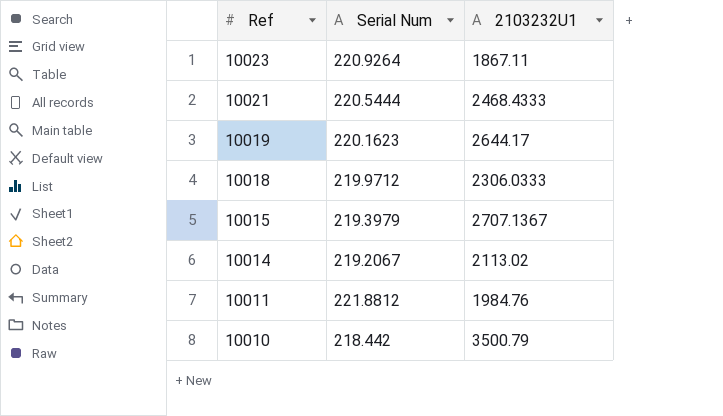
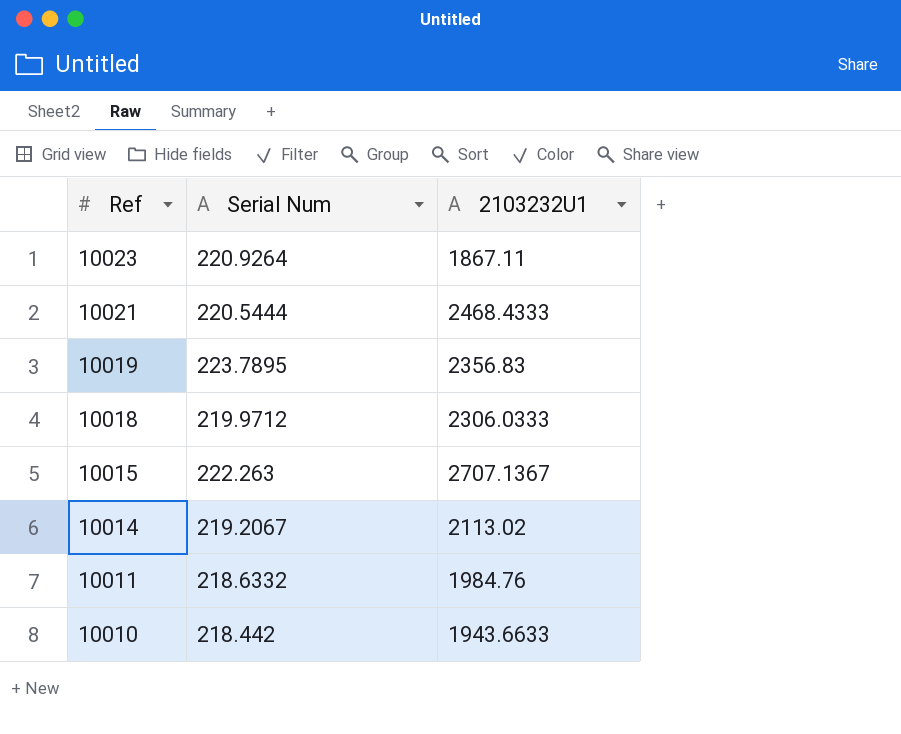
10019 | Serial Num: 220.1623 -> 223.7895
10019 | 2103232U1: 2644.17 -> 2356.83
10015 | Serial Num: 219.3979 -> 222.263
10011 | Serial Num: 221.8812 -> 218.6332
10010 | 2103232U1: 3500.79 -> 1943.6633

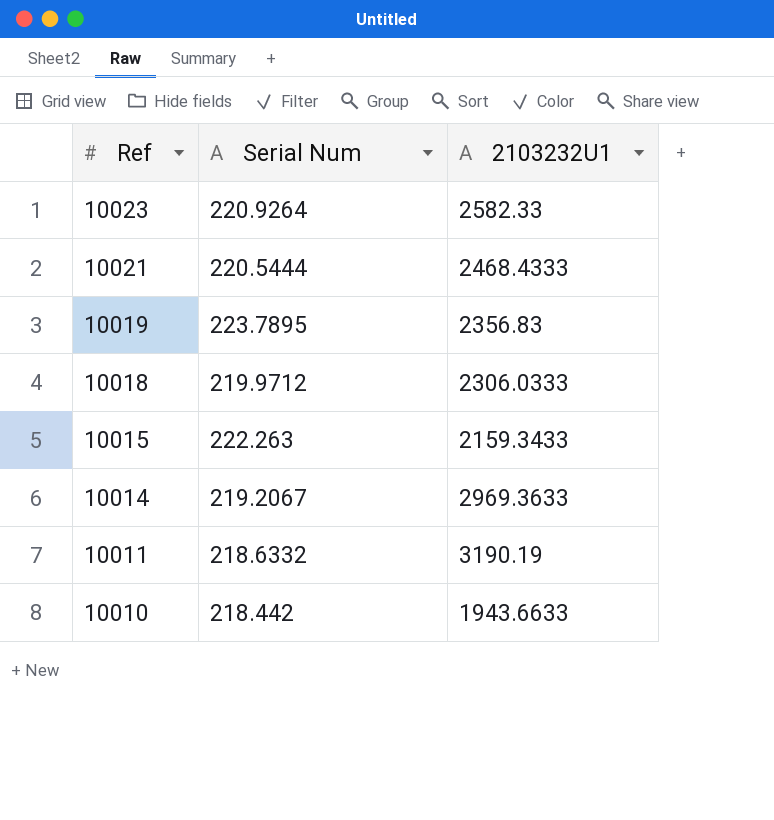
10023 | 2103232U1: 1867.11 -> 2582.33
10015 | 2103232U1: 2707.1367 -> 2159.3433
10014 | 2103232U1: 2113.02 -> 2969.3633
10011 | 2103232U1: 1984.76 -> 3190.19

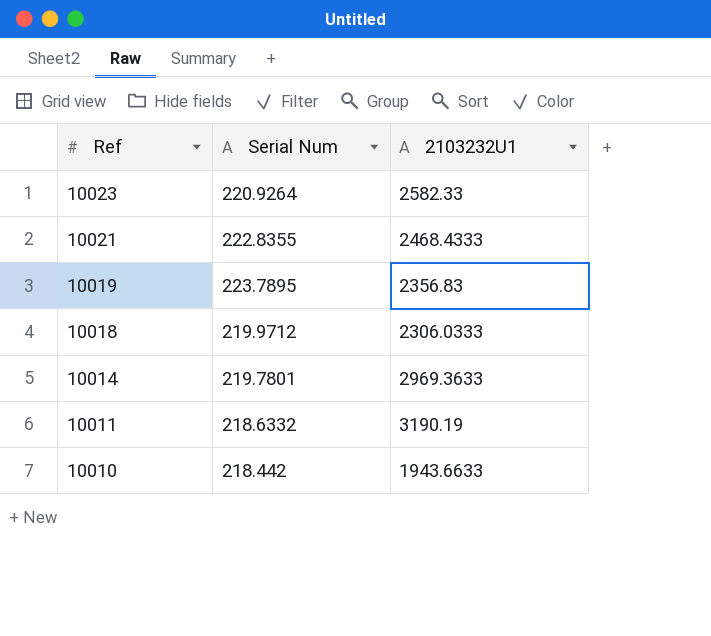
row 10015: 222.263 | 2159.3433 -> none
10021 | Serial Num: 220.5444 -> 222.8355
10014 | Serial Num: 219.2067 -> 219.7801

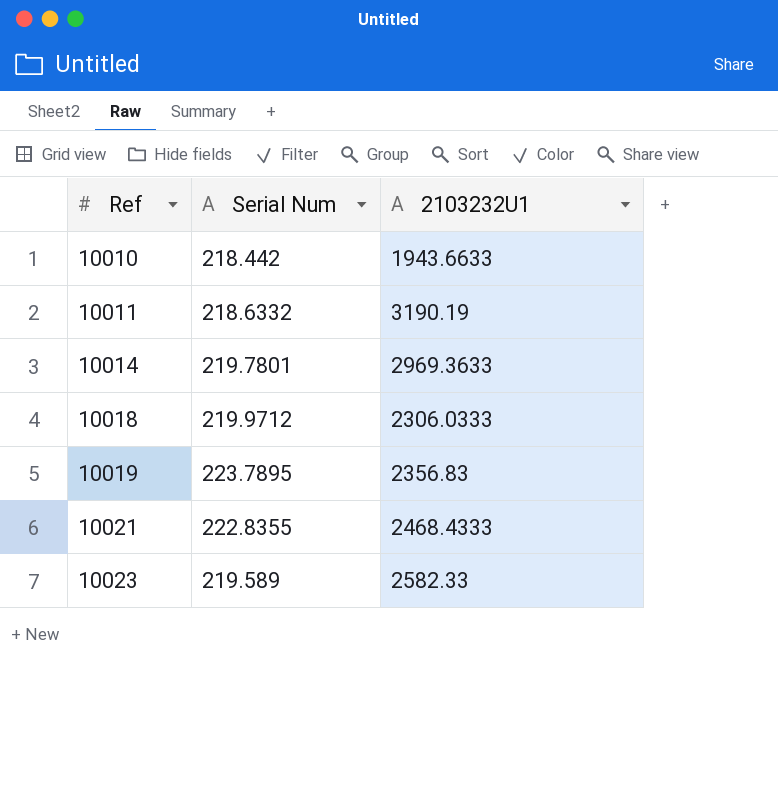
row order: Ref descending -> Ref ascending
10023 | Serial Num: 220.9264 -> 219.589

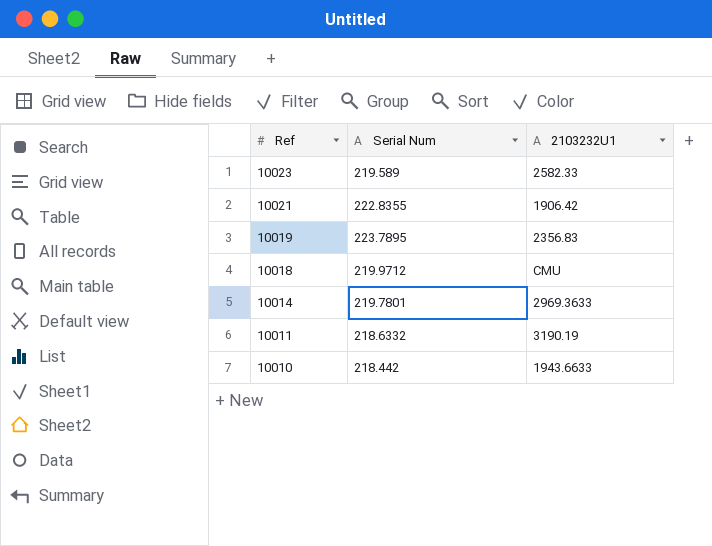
row order: Ref ascending -> Ref descending
10021 | 2103232U1: 2468.4333 -> 1906.42
10018 | 2103232U1: 2306.0333 -> CMU

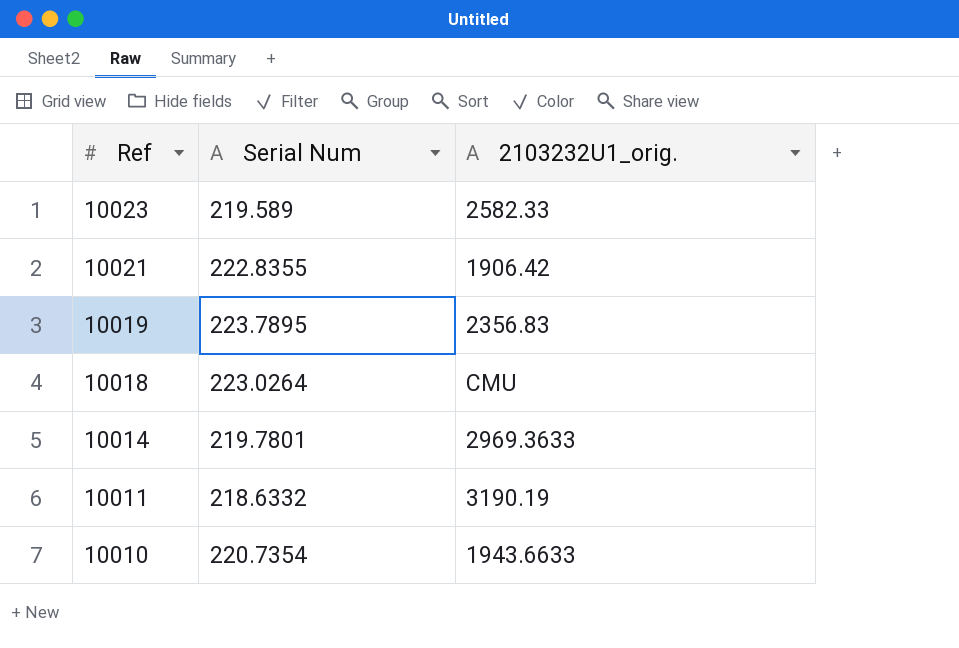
column name: 2103232U1 -> 2103232U1_orig.
10018 | Serial Num: 219.9712 -> 223.0264
10010 | Serial Num: 218.442 -> 220.7354

